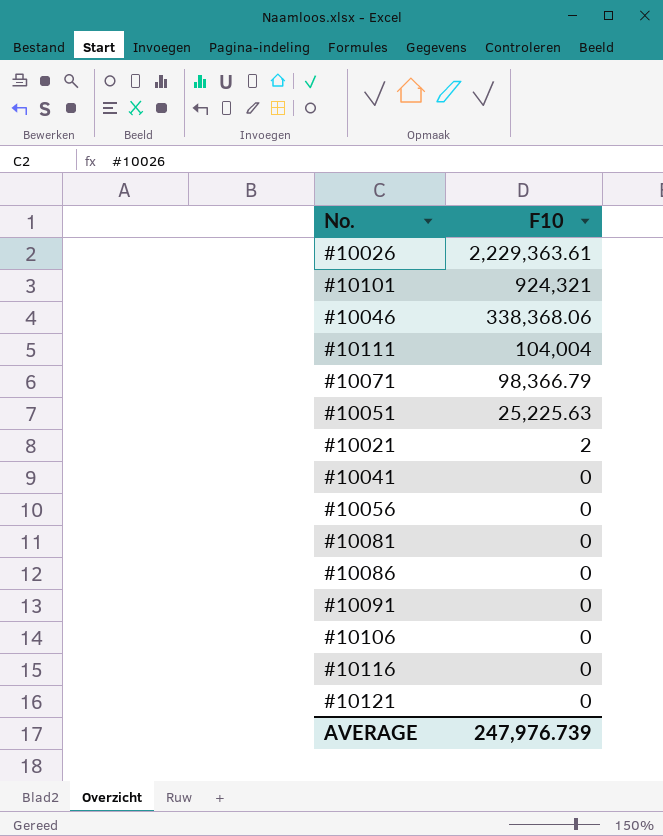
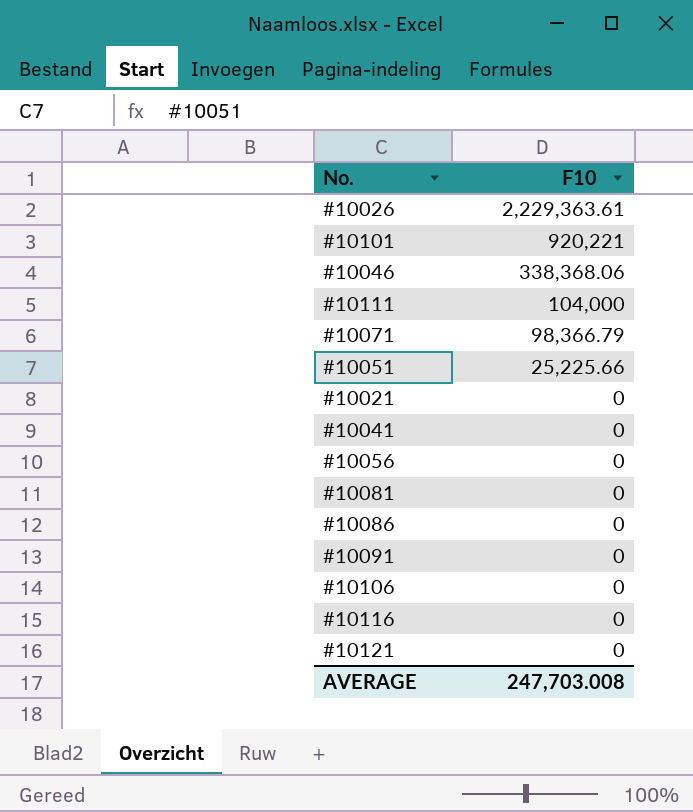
#10101 | F10: 924,321 -> 920,221
#10111 | F10: 104,004 -> 104,000
#10051 | F10: 25,225.63 -> 25,225.66
#10021 | F10: 2 -> 0
AVERAGE | F10: 247,976.739 -> 247,703.008

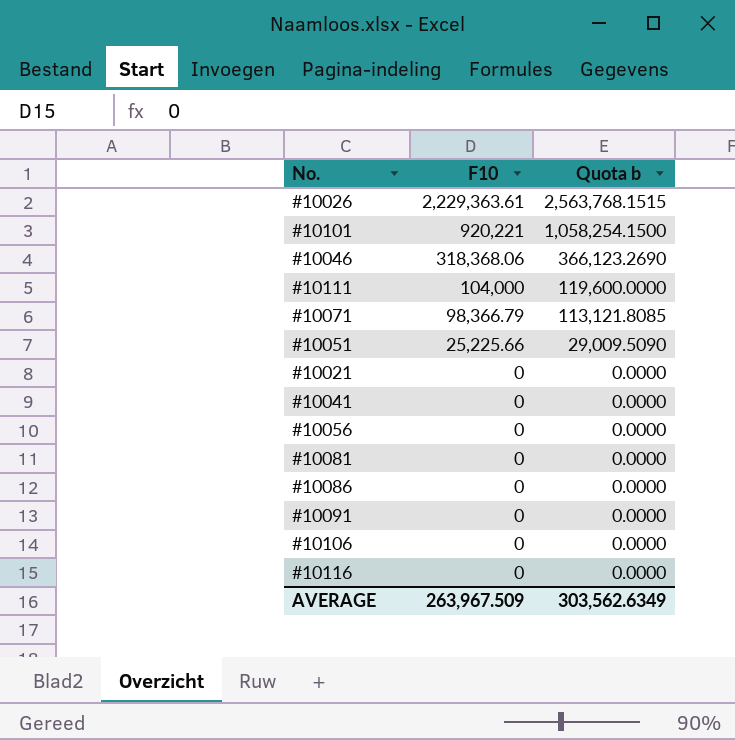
column Quota b | formula: none -> [F10] * 1.15
row #10121: 0 -> none
#10046 | F10: 338,368.06 -> 318,368.06
AVERAGE | F10: 247,703.008 -> 263,967.509

